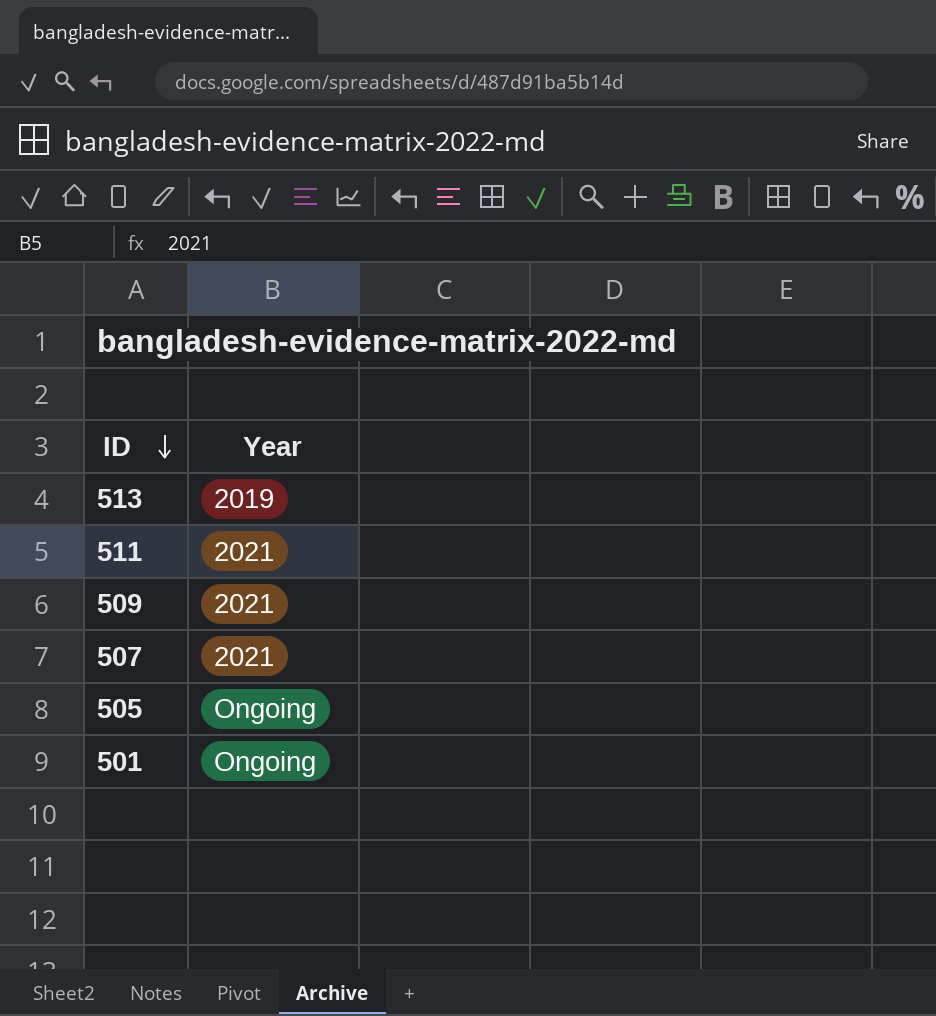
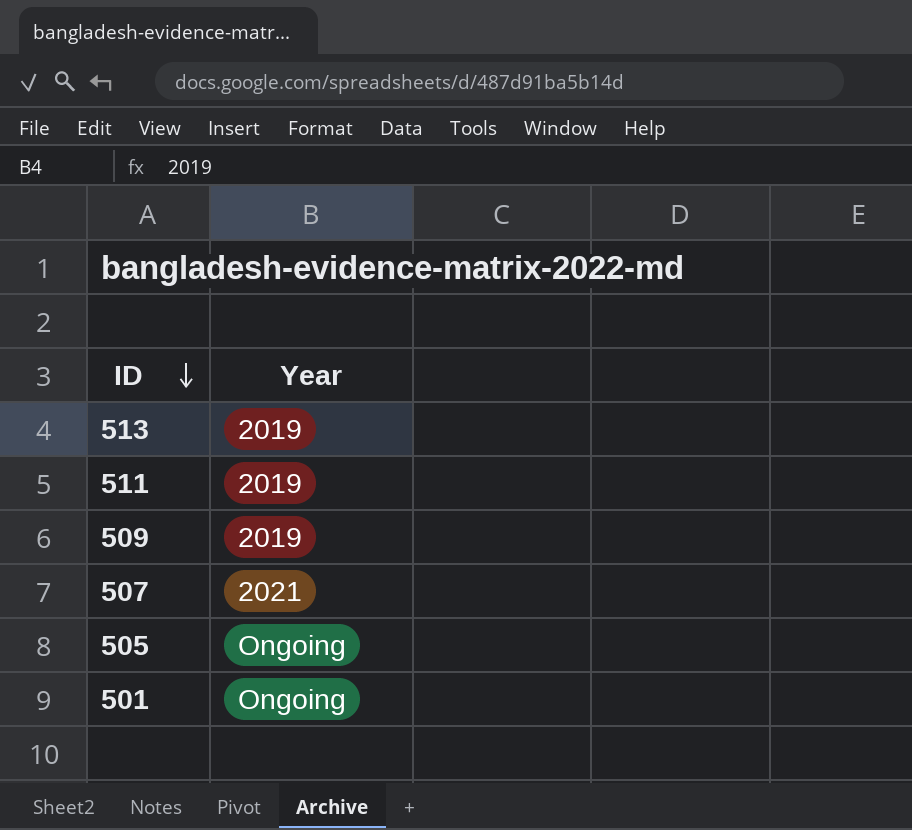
511 | Year: 2021 -> 2019
509 | Year: 2021 -> 2019

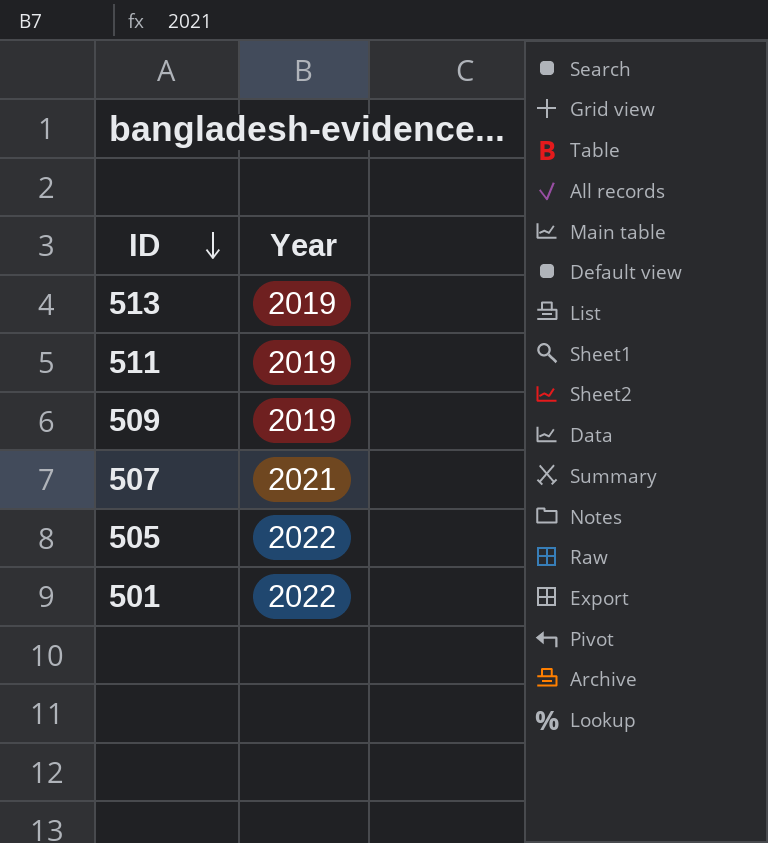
505 | Year: Ongoing -> 2022
501 | Year: Ongoing -> 2022

